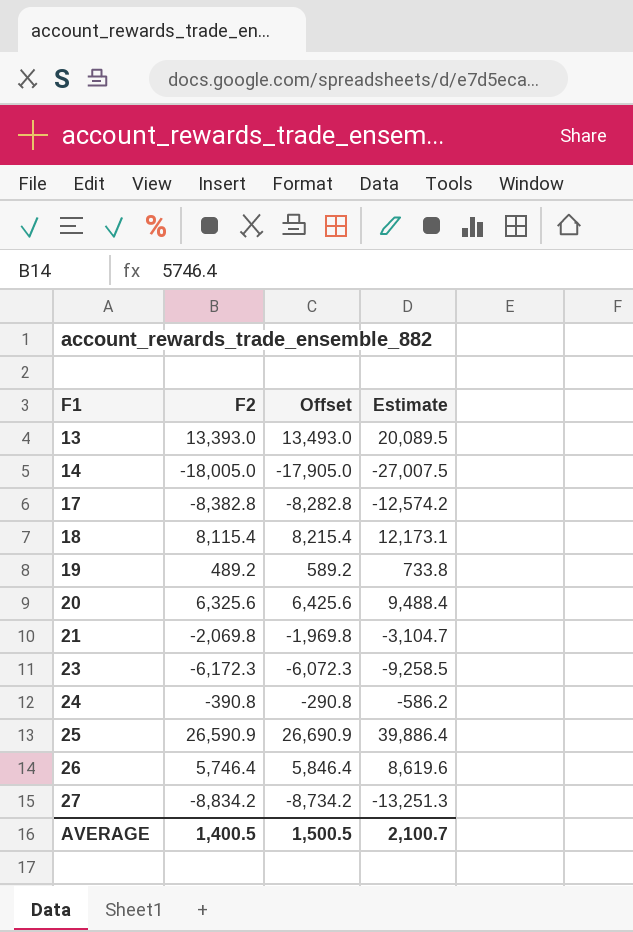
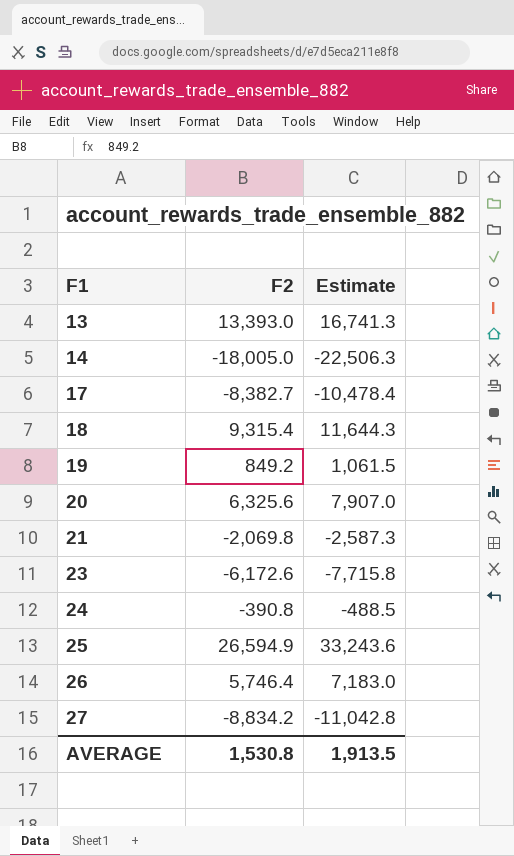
column Offset | formula: [F2] + 100 -> none
column Estimate | formula: [F2] * 1.5 -> [F2] * 1.25
17 | F2: -8,382.8 -> -8,382.7
18 | F2: 8,115.4 -> 9,315.4
19 | F2: 489.2 -> 849.2
23 | F2: -6,172.3 -> -6,172.6
25 | F2: 26,590.9 -> 26,594.9
AVERAGE | F2: 1,400.5 -> 1,530.8
AVERAGE | Estimate: 2,100.7 -> 1,913.5

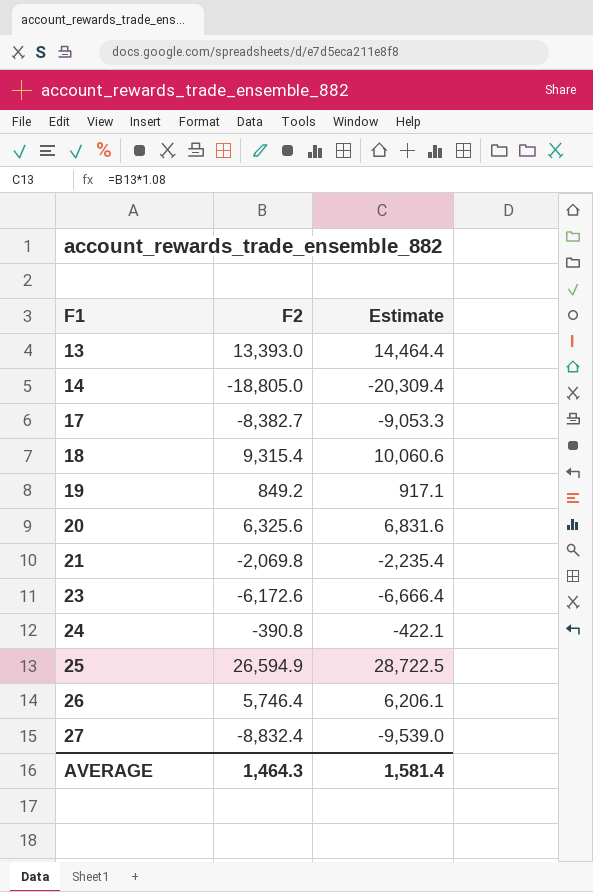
column Estimate | formula: [F2] * 1.25 -> [F2] * 1.08
14 | F2: -18,005.0 -> -18,805.0
27 | F2: -8,834.2 -> -8,832.4
AVERAGE | F2: 1,530.8 -> 1,464.3
AVERAGE | Estimate: 1,913.5 -> 1,581.4

